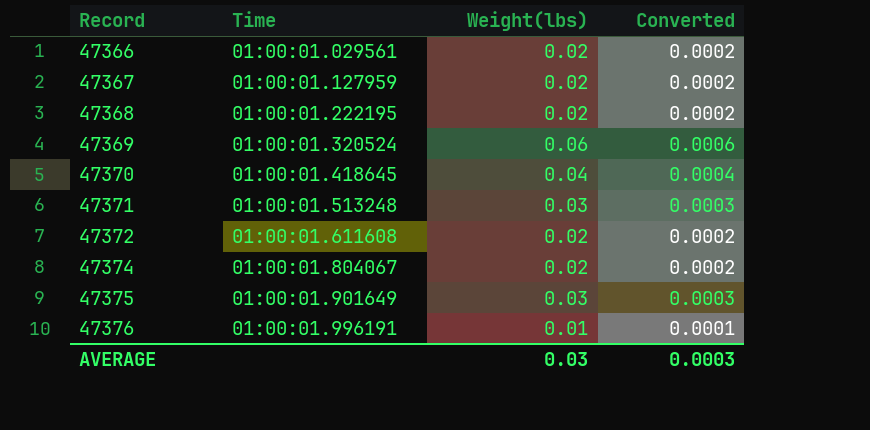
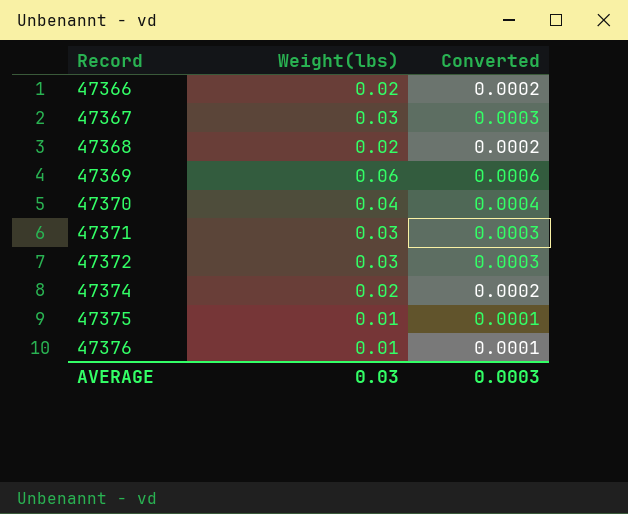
column Time | position: 2 -> none
47367 | Weight(lbs): 0.02 -> 0.03
47367 | Converted: 0.0002 -> 0.0003
47372 | Weight(lbs): 0.02 -> 0.03
47372 | Converted: 0.0002 -> 0.0003
47375 | Weight(lbs): 0.03 -> 0.01
47375 | Converted: 0.0003 -> 0.0001

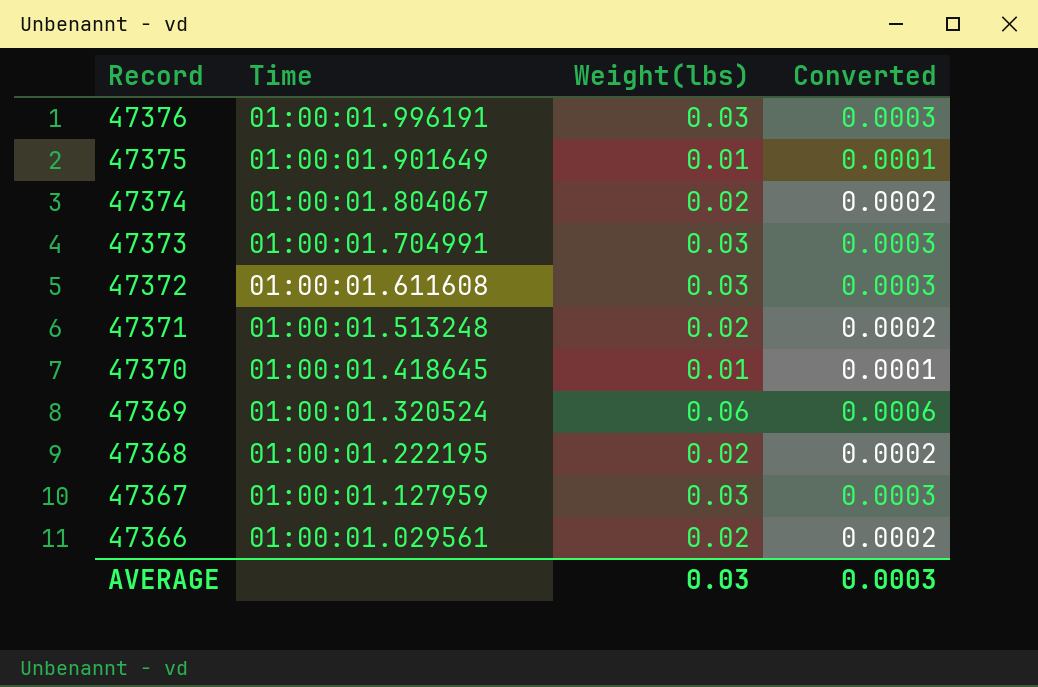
row order: Record ascending -> Record descending
column Time | position: none -> 2
47376 | Weight(lbs): 0.01 -> 0.03
47376 | Converted: 0.0001 -> 0.0003
row 47373: none -> 01:00:01.704991 | 0.03 | 0.0003
47371 | Weight(lbs): 0.03 -> 0.02
47371 | Converted: 0.0003 -> 0.0002
47370 | Weight(lbs): 0.04 -> 0.01
47370 | Converted: 0.0004 -> 0.0001

